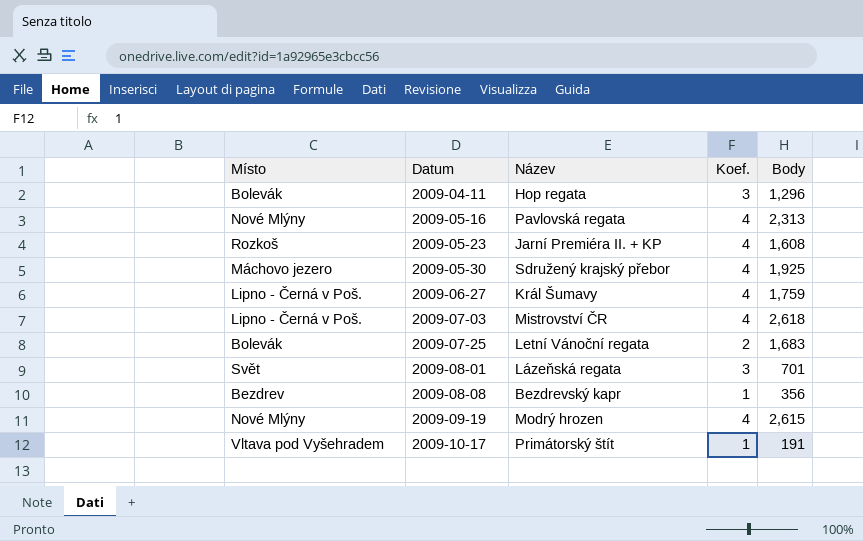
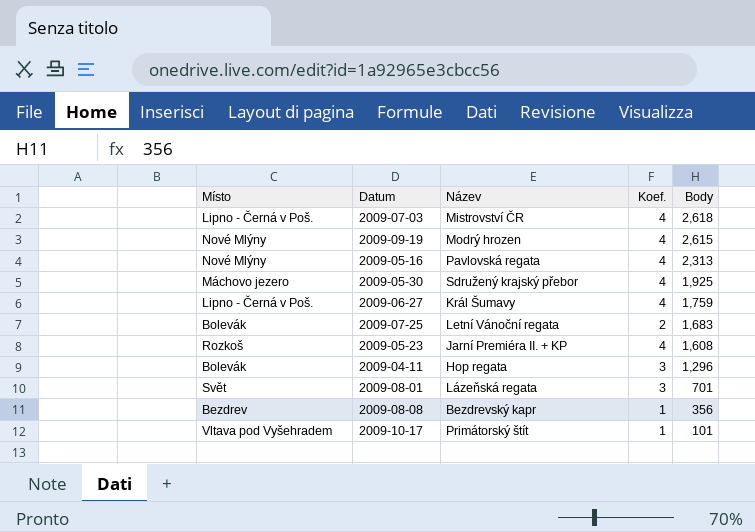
row order: Datum ascending -> Body descending
2009-10-17 | Body: 191 -> 101

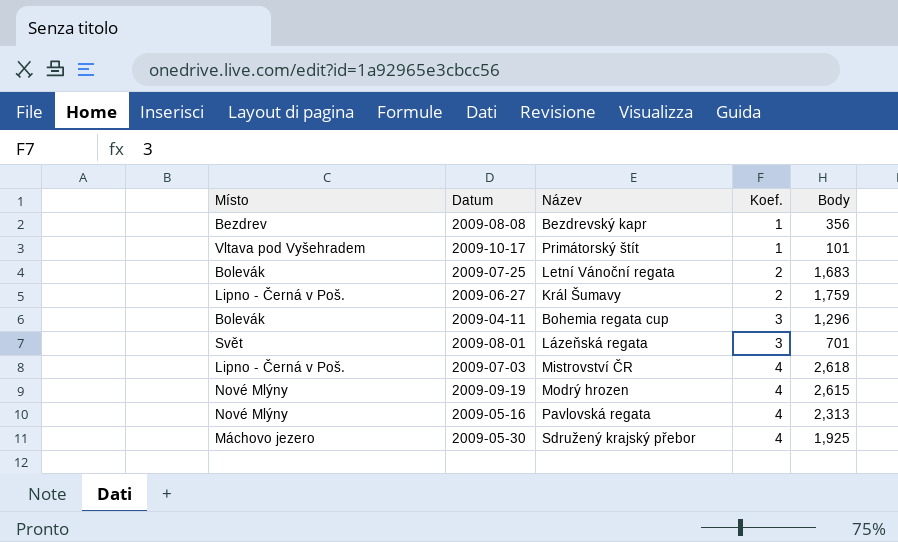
row order: Body descending -> Koef. ascending
row 2009-05-23: Rozkoš | Jarní Premiéra II. + KP | 4 | 1,608 -> none
2009-06-27 | Koef.: 4 -> 2
2009-04-11 | Název: Hop regata -> Bohemia regata cup

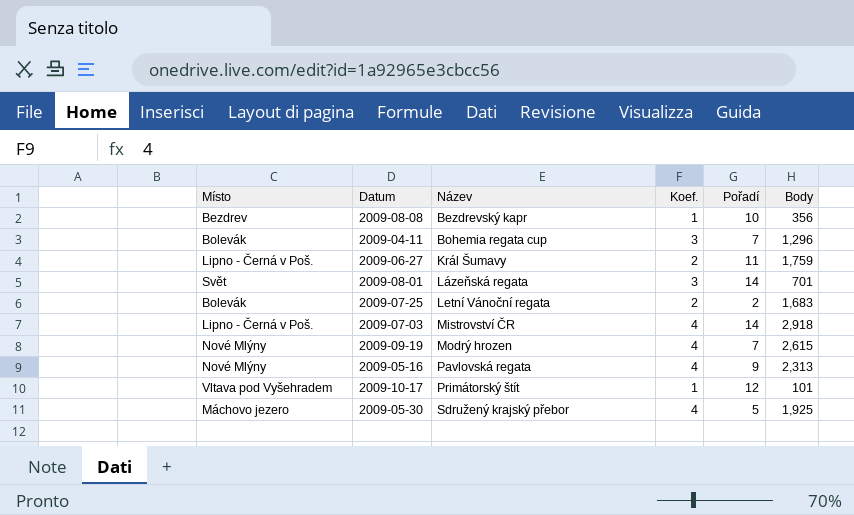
row order: Koef. ascending -> Název ascending
column Pořadí | position: none -> 5
2009-07-03 | Body: 2,618 -> 2,918

